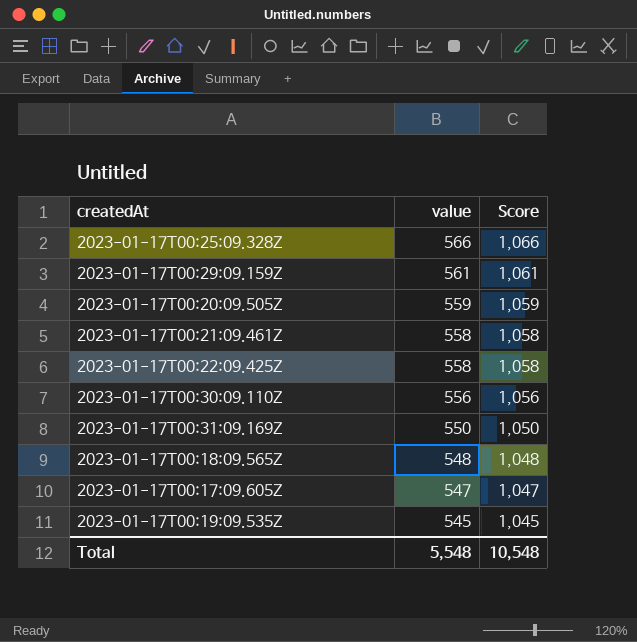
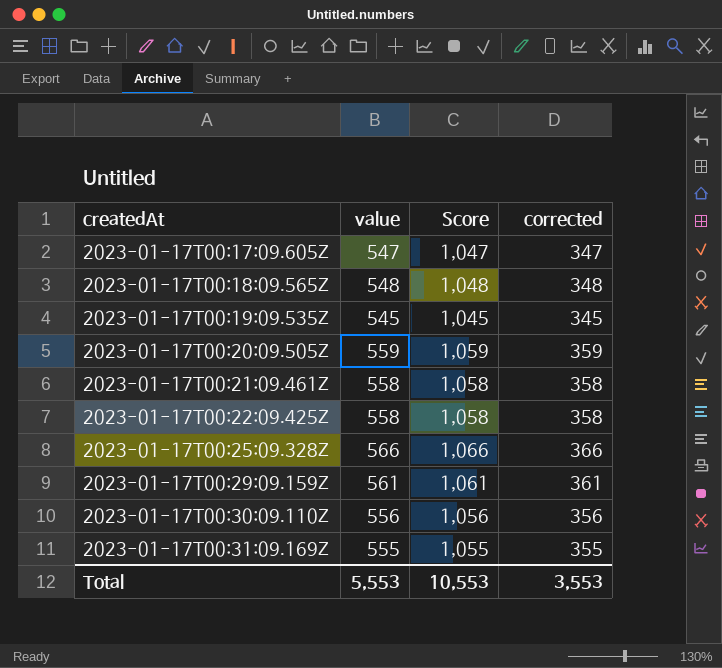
row order: value descending -> createdAt ascending
column corrected | formula: none -> [value] - 200
2023-01-17T00:31:09.169Z | value: 550 -> 555
2023-01-17T00:31:09.169Z | Score: 1,050 -> 1,055
Total | value: 5,548 -> 5,553
Total | Score: 10,548 -> 10,553

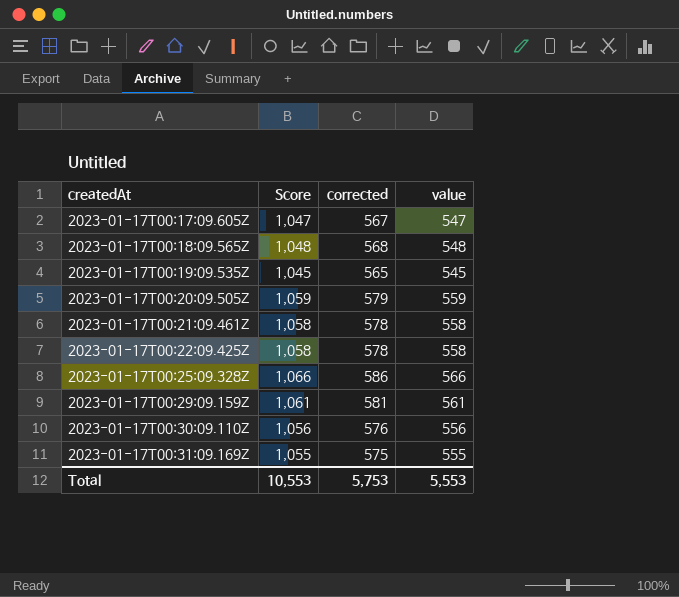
column corrected | formula: [value] - 200 -> [value] + 20
column value | position: 2 -> 4
Total | corrected: 3,553 -> 5,753

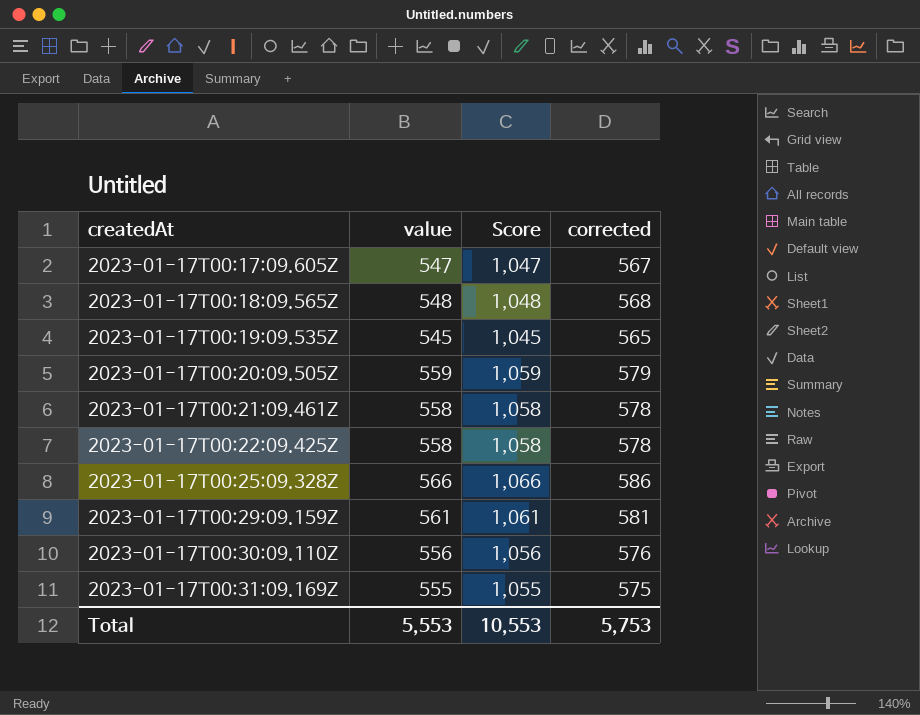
column value | position: 4 -> 2

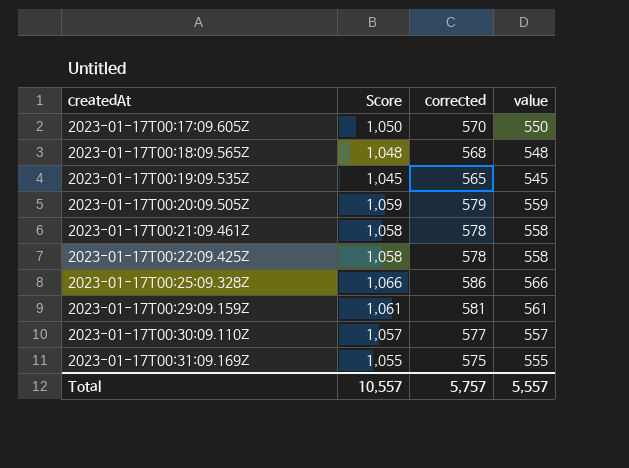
column value | position: 2 -> 4
2023-01-17T00:17:09.605Z | Score: 1,047 -> 1,050
2023-01-17T00:17:09.605Z | corrected: 567 -> 570
2023-01-17T00:17:09.605Z | value: 547 -> 550
2023-01-17T00:30:09.110Z | Score: 1,056 -> 1,057
2023-01-17T00:30:09.110Z | corrected: 576 -> 577
2023-01-17T00:30:09.110Z | value: 556 -> 557
Total | Score: 10,553 -> 10,557
Total | corrected: 5,753 -> 5,757
Total | value: 5,553 -> 5,557

